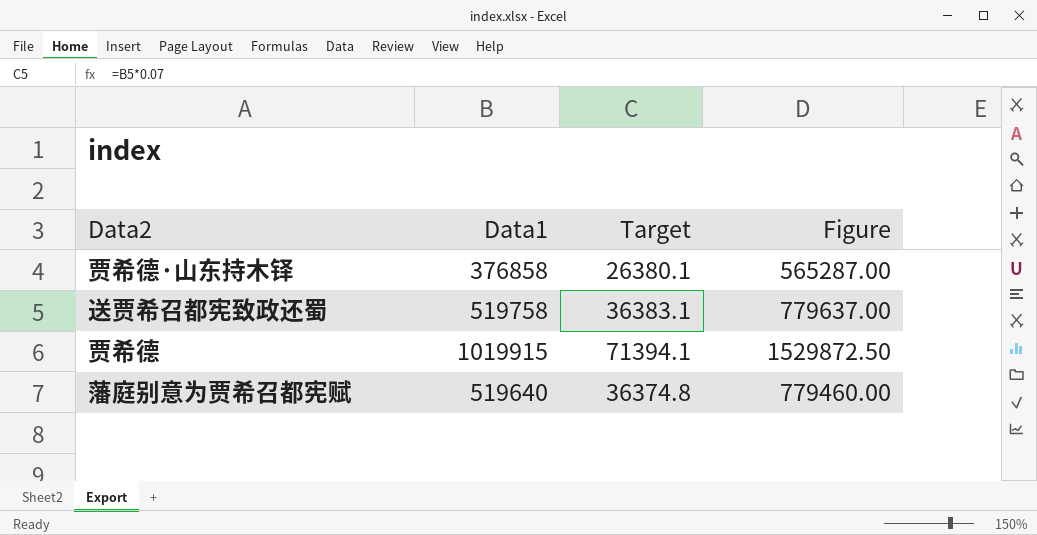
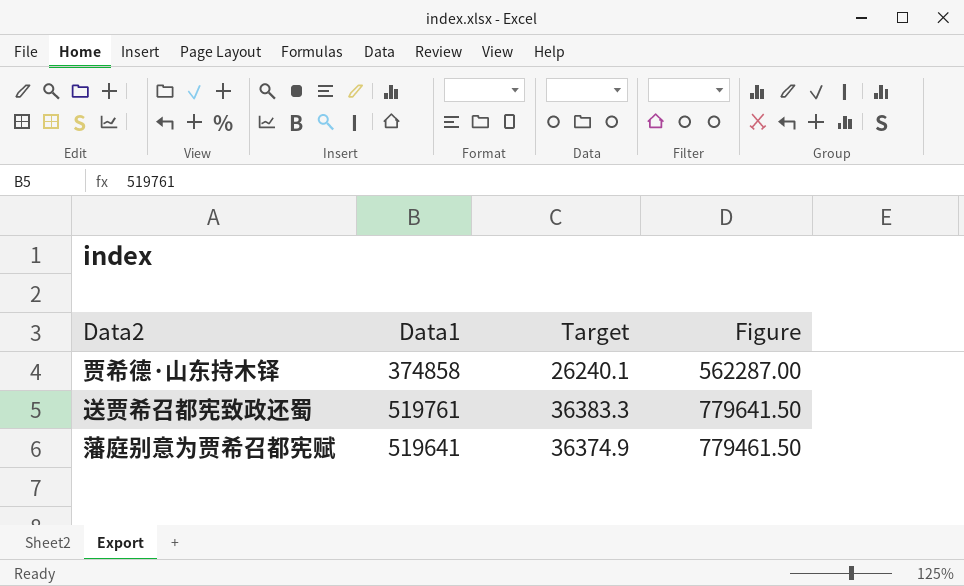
row 贾希德: 1019915 | 71394.1 | 1529872.50 -> none
贾希德·山东持木铎 | Data1: 376858 -> 374858
贾希德·山东持木铎 | Target: 26380.1 -> 26240.1
贾希德·山东持木铎 | Figure: 565287.00 -> 562287.00
送贾希召都宪致政还蜀 | Data1: 519758 -> 519761
送贾希召都宪致政还蜀 | Target: 36383.1 -> 36383.3
送贾希召都宪致政还蜀 | Figure: 779637.00 -> 779641.50
藩庭别意为贾希召都宪赋 | Data1: 519640 -> 519641
藩庭别意为贾希召都宪赋 | Target: 36374.8 -> 36374.9
藩庭别意为贾希召都宪赋 | Figure: 779460.00 -> 779461.50

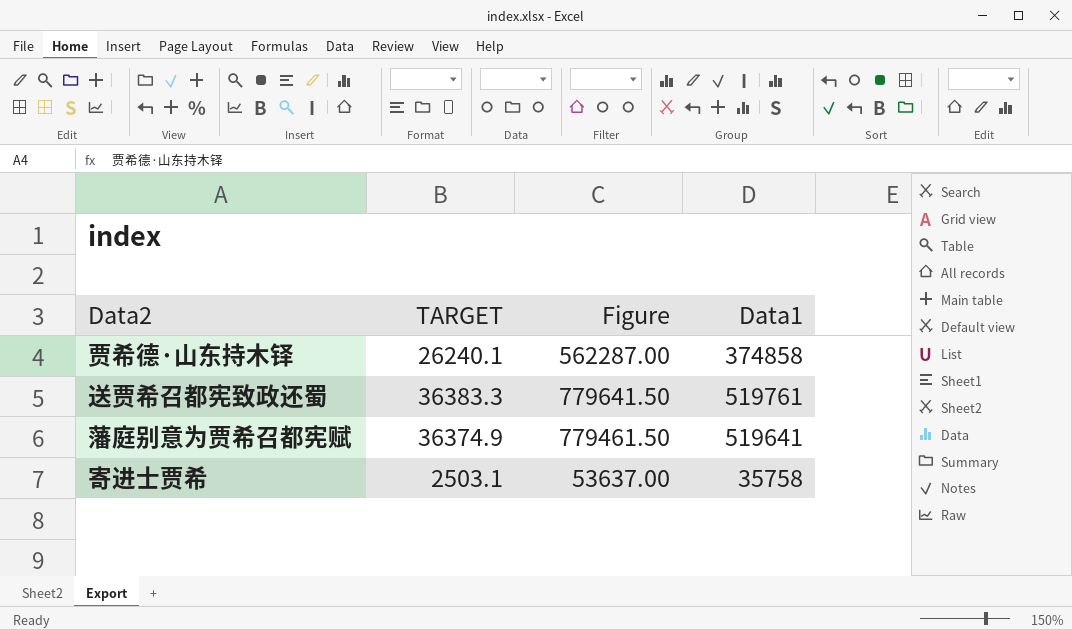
column name: Target -> TARGET
column Data1 | position: 2 -> 4
row 寄进士贾希: none -> 2503.1 | 53637.00 | 35758

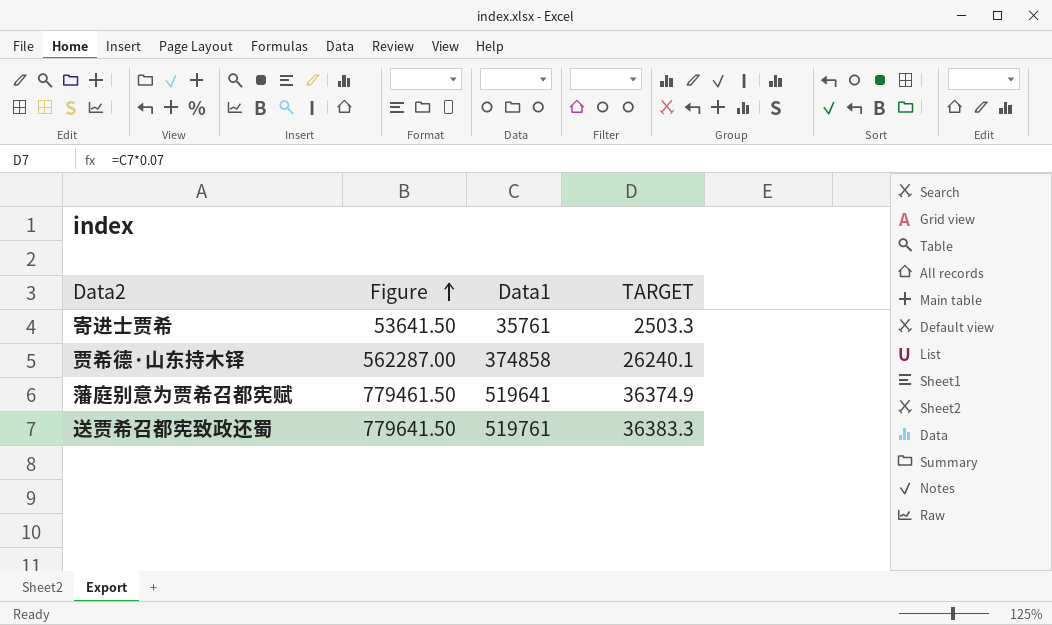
row order: none -> Figure ascending
column TARGET | position: 2 -> 4
寄进士贾希 | Figure: 53637.00 -> 53641.50
寄进士贾希 | Data1: 35758 -> 35761
寄进士贾希 | TARGET: 2503.1 -> 2503.3

